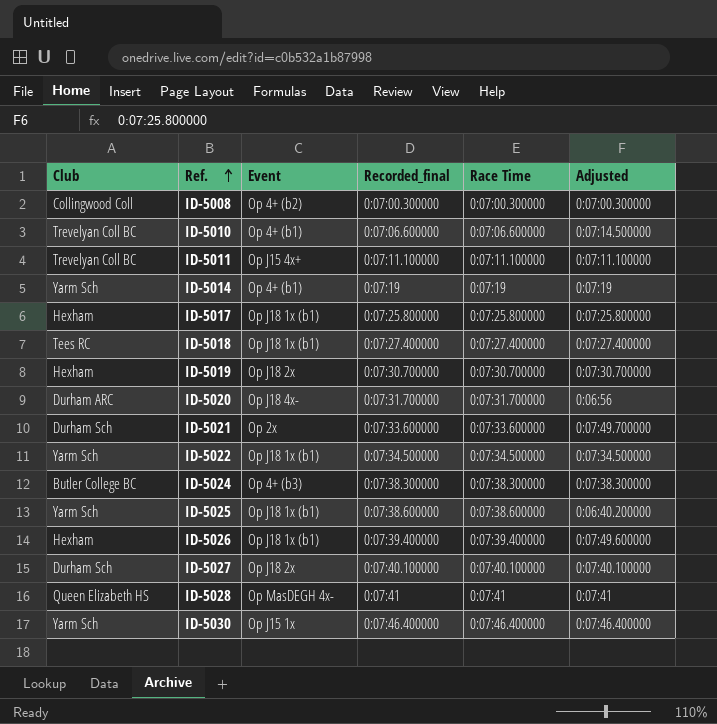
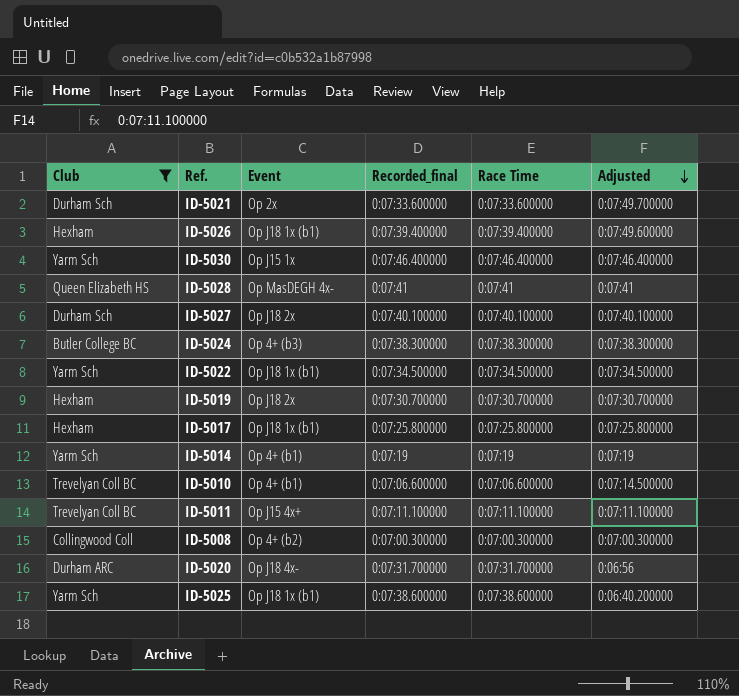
filter: none -> Club != Tees RC
row order: Ref. ascending -> Adjusted descending

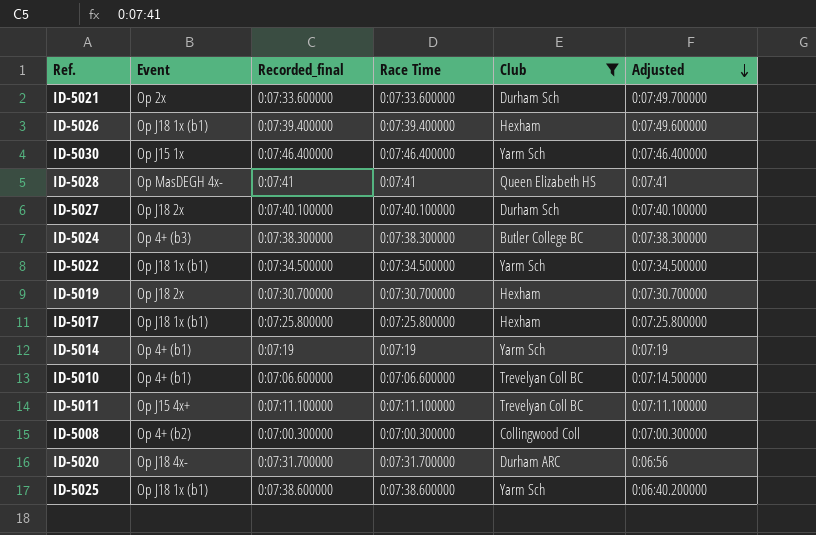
column Club | position: 1 -> 5

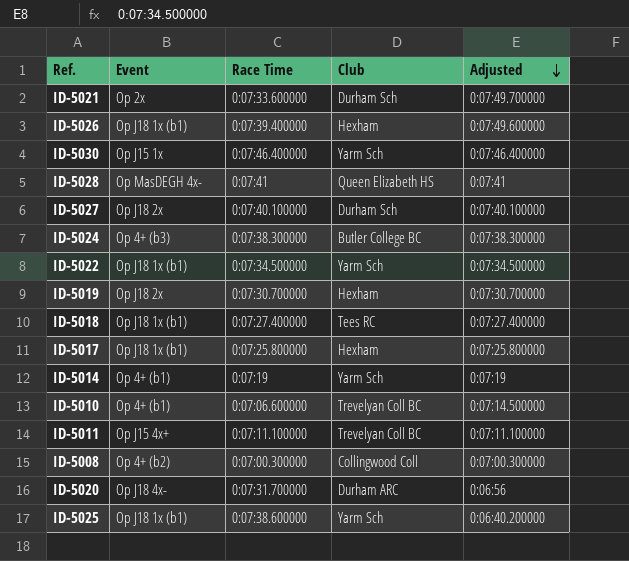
filter: Club != Tees RC -> none
column Recorded_final | position: 3 -> none

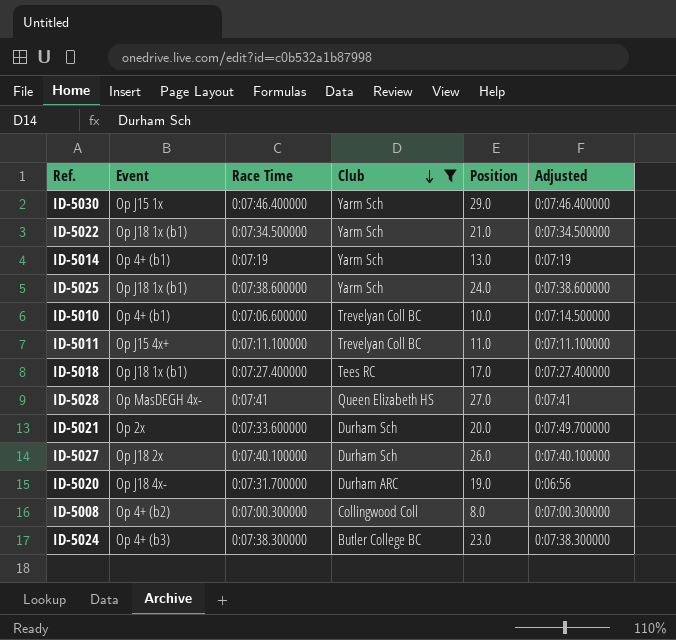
filter: none -> Club != Hexham
row order: Adjusted descending -> Club descending
column Position | position: none -> 5
ID-5025 | Adjusted: 0:06:40.200000 -> 0:07:38.600000

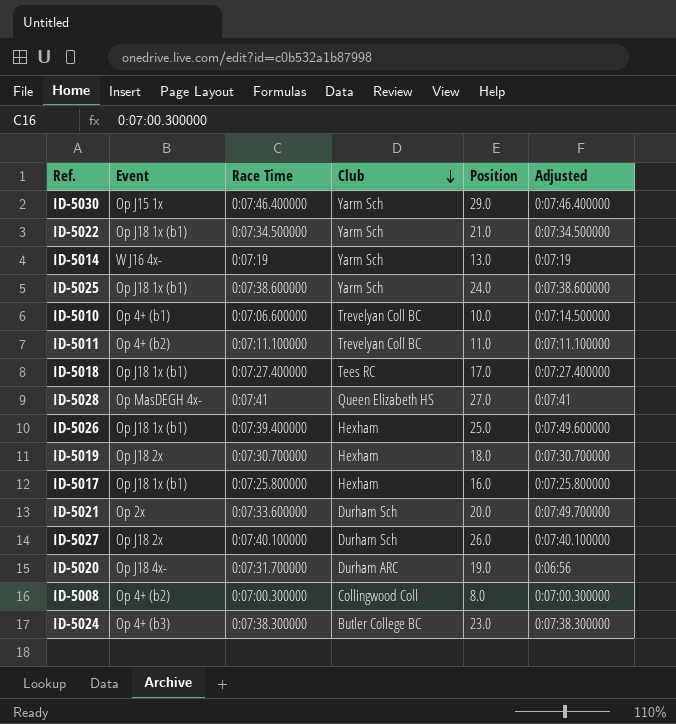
filter: Club != Hexham -> none
ID-5014 | Event: Op 4+ (b1) -> W J16 4x-
ID-5011 | Event: Op J15 4x+ -> Op 4+ (b2)

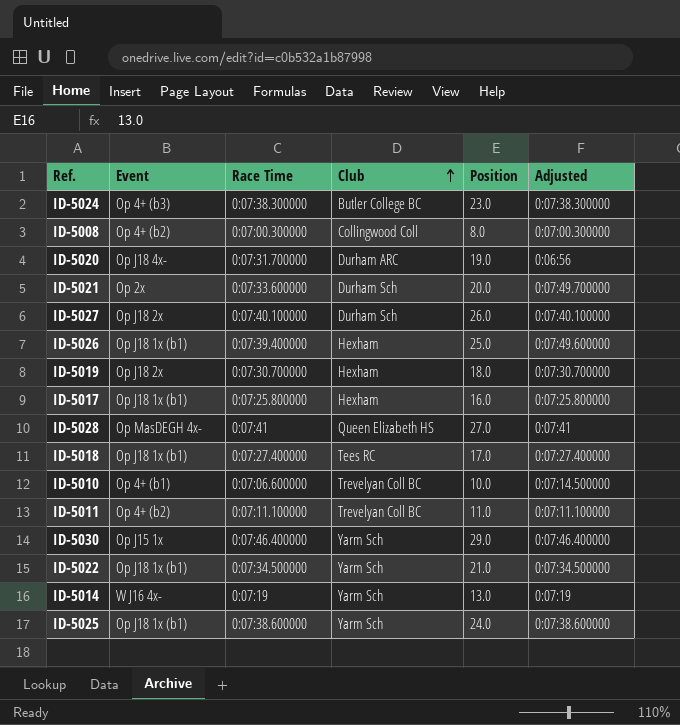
row order: Club descending -> Club ascending

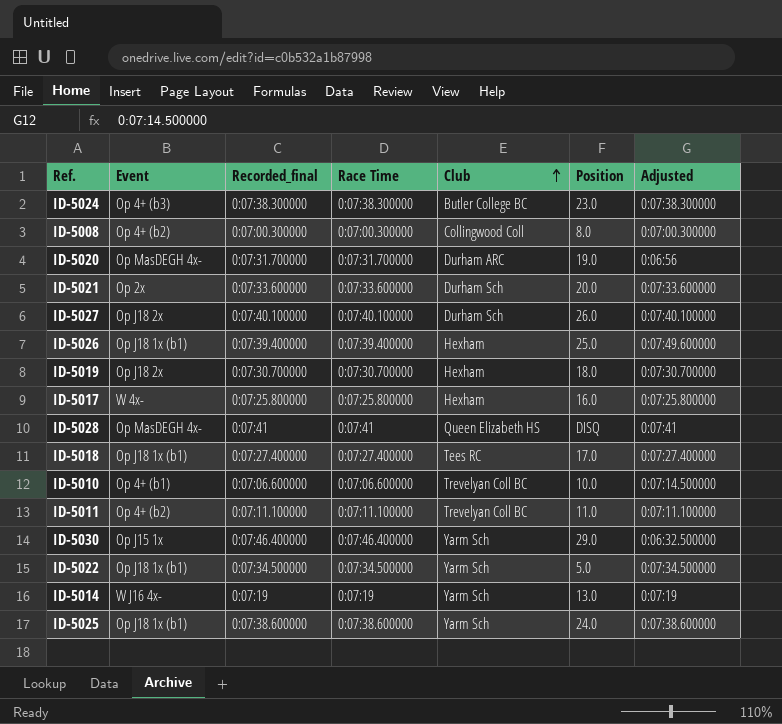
column Recorded_final | position: none -> 3
ID-5020 | Event: Op J18 4x- -> Op MasDEGH 4x-
ID-5021 | Adjusted: 0:07:49.700000 -> 0:07:33.600000
ID-5017 | Event: Op J18 1x (b1) -> W 4x-
ID-5028 | Position: 27.0 -> DISQ
ID-5030 | Adjusted: 0:07:46.400000 -> 0:06:32.500000
ID-5022 | Position: 21.0 -> 5.0

